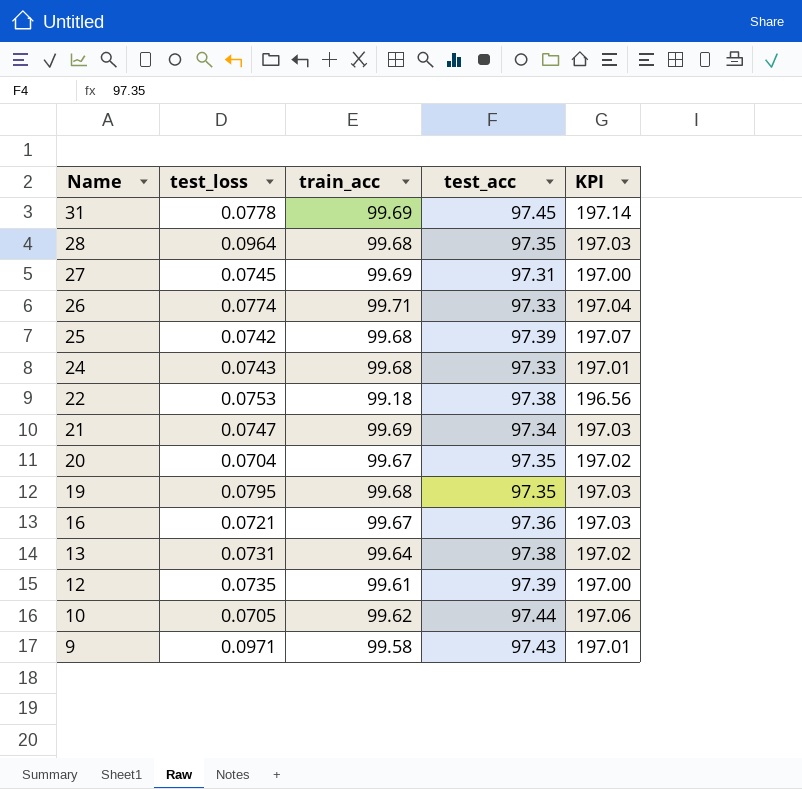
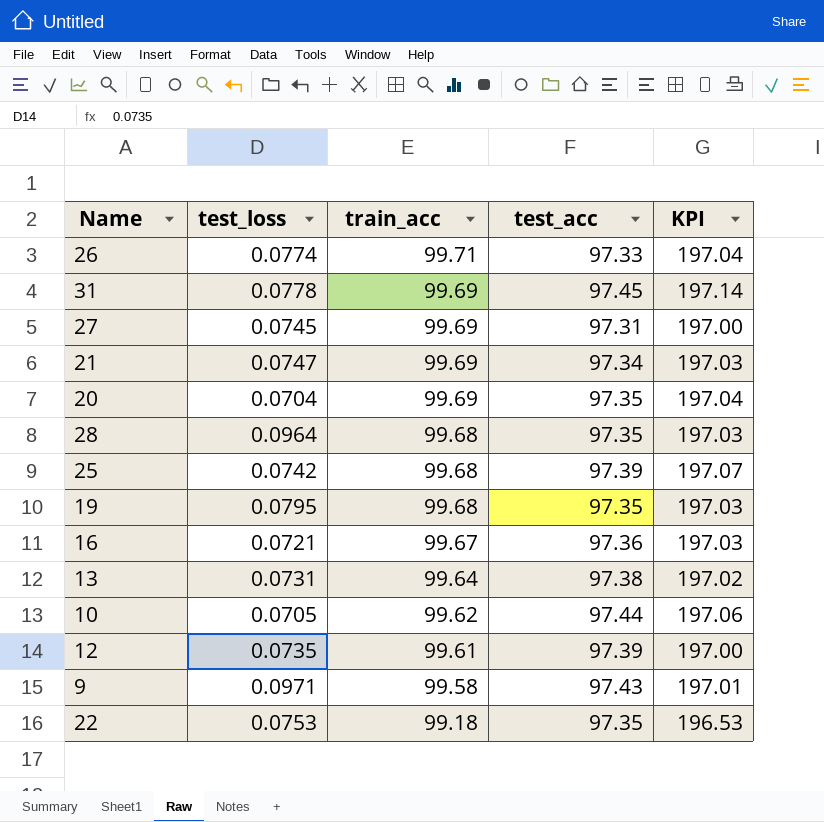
row order: Name descending -> train_acc descending
row 24: 0.0743 | 99.68 | 97.33 | 197.01 -> none
20 | train_acc: 99.67 -> 99.69
20 | KPI: 197.02 -> 197.04
22 | test_acc: 97.38 -> 97.35
22 | KPI: 196.56 -> 196.53

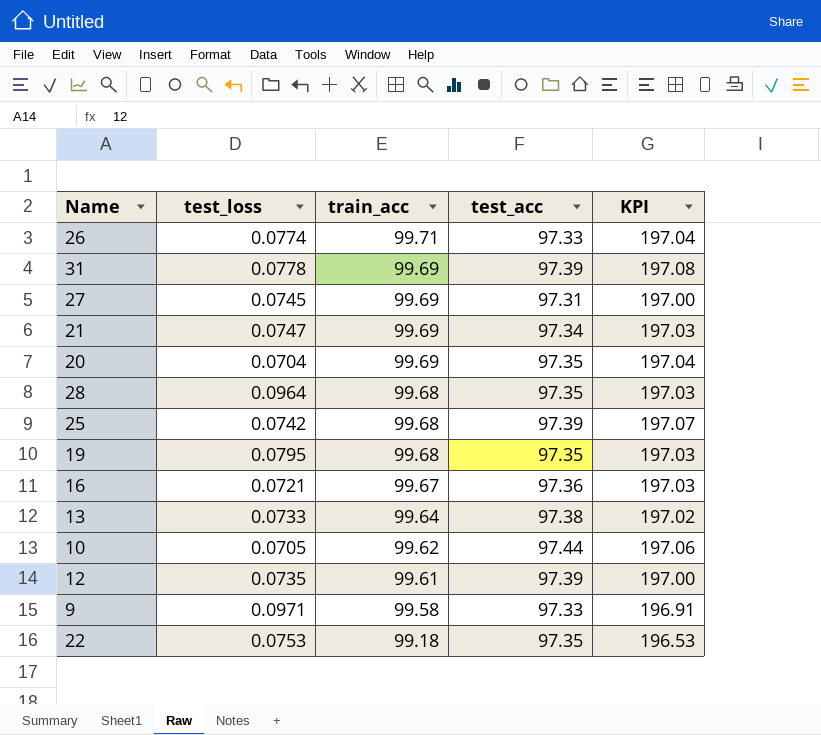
31 | test_acc: 97.45 -> 97.39
31 | KPI: 197.14 -> 197.08
13 | test_loss: 0.0731 -> 0.0733
9 | test_acc: 97.43 -> 97.33
9 | KPI: 197.01 -> 196.91

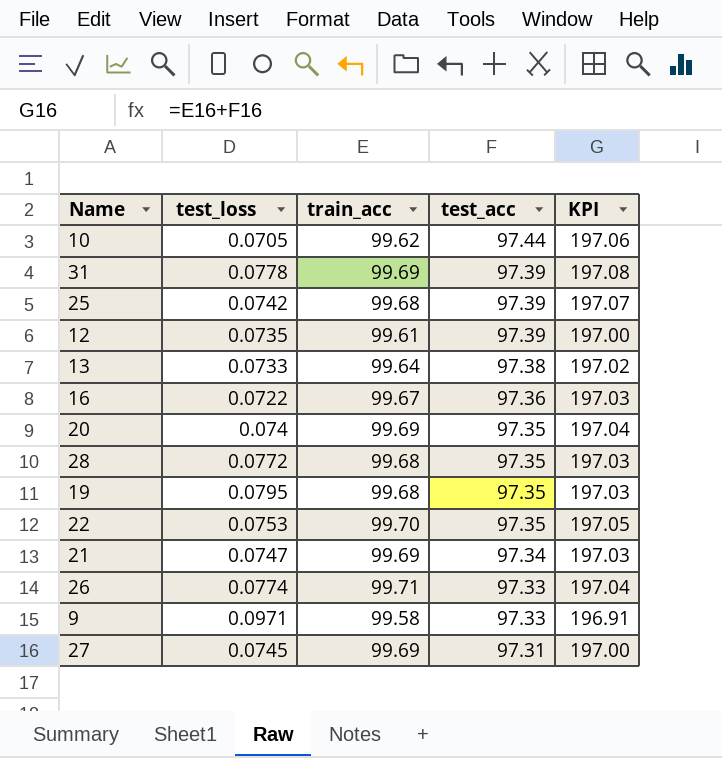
row order: train_acc descending -> test_acc descending
16 | test_loss: 0.0721 -> 0.0722
20 | test_loss: 0.0704 -> 0.074
28 | test_loss: 0.0964 -> 0.0772
22 | train_acc: 99.18 -> 99.70
22 | KPI: 196.53 -> 197.05

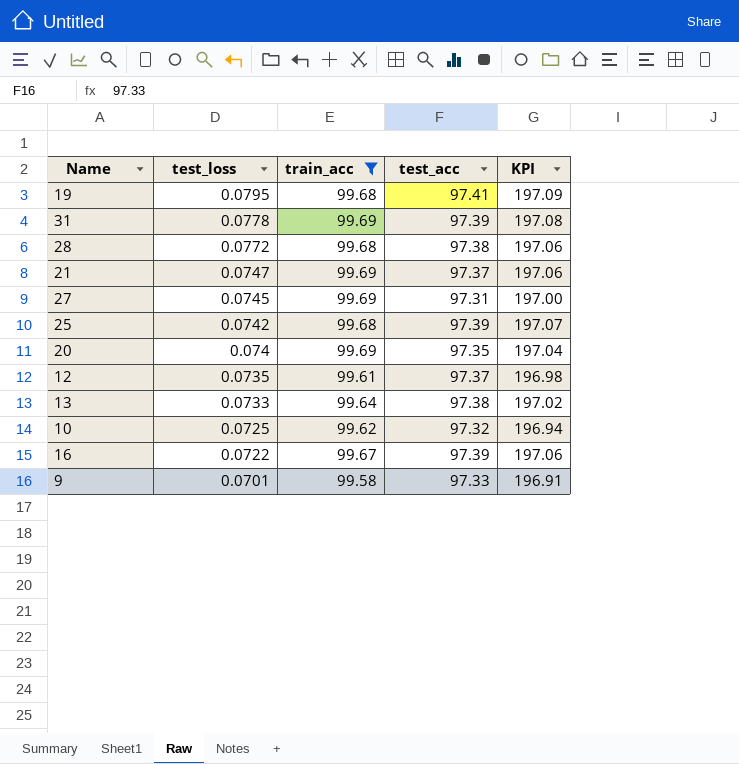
filter: none -> train_acc <= 99.69
row order: test_acc descending -> test_loss descending
19 | test_acc: 97.35 -> 97.41
19 | KPI: 197.03 -> 197.09
28 | test_acc: 97.35 -> 97.38
28 | KPI: 197.03 -> 197.06
21 | test_acc: 97.34 -> 97.37
21 | KPI: 197.03 -> 197.06
12 | test_acc: 97.39 -> 97.37
12 | KPI: 197.00 -> 196.98
10 | test_loss: 0.0705 -> 0.0725
10 | test_acc: 97.44 -> 97.32
10 | KPI: 197.06 -> 196.94
16 | test_acc: 97.36 -> 97.39
16 | KPI: 197.03 -> 197.06
9 | test_loss: 0.0971 -> 0.0701

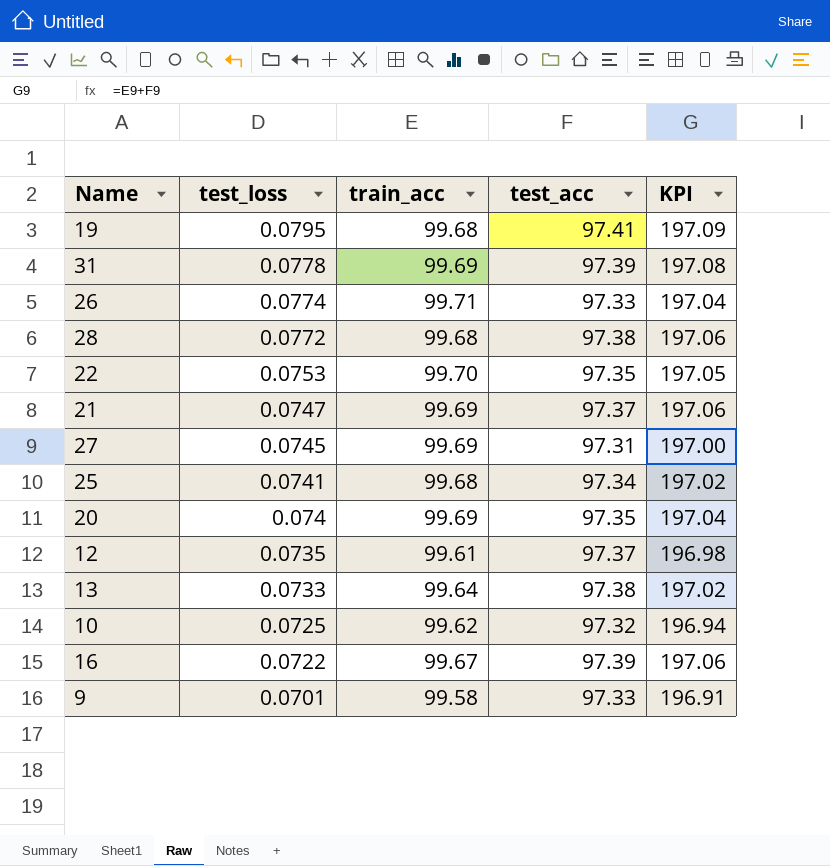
filter: train_acc <= 99.69 -> none
25 | test_loss: 0.0742 -> 0.0741
25 | test_acc: 97.39 -> 97.34
25 | KPI: 197.07 -> 197.02

